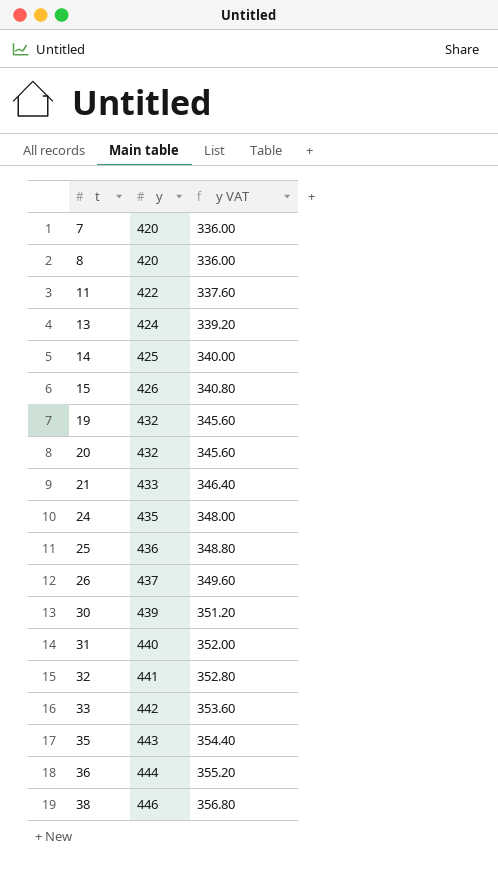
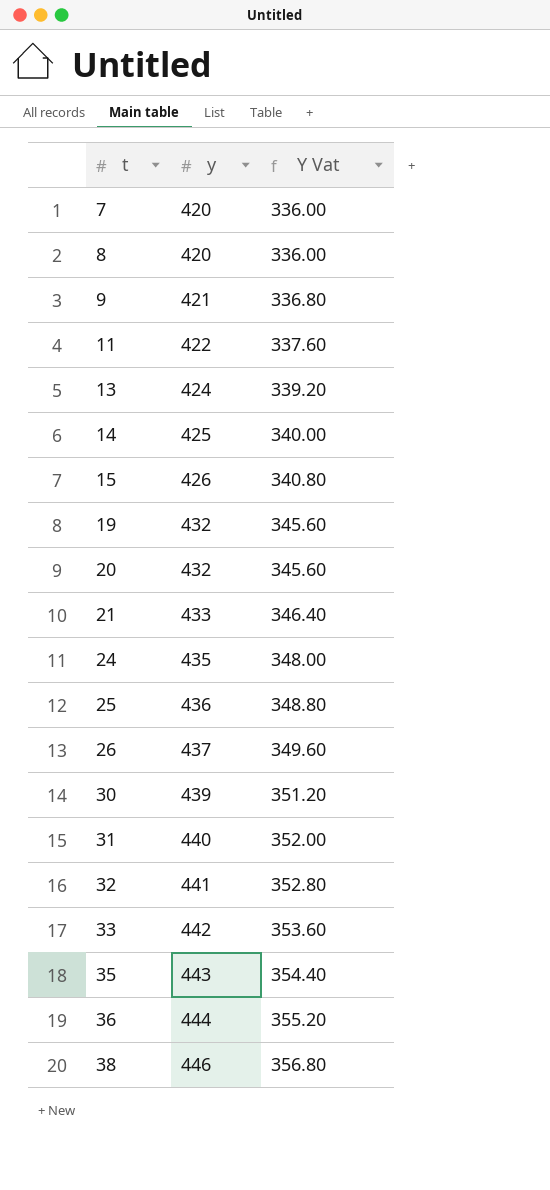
column name: y VAT -> Y Vat
row 9: none -> 421 | 336.80

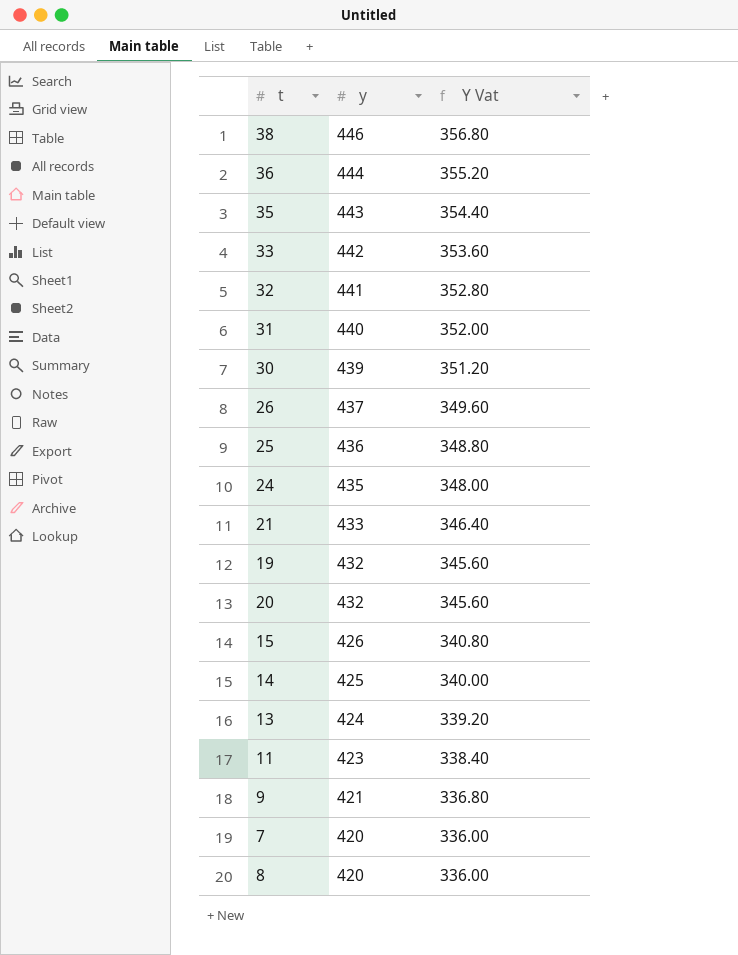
row order: t ascending -> y descending
11 | y: 422 -> 423
11 | Y Vat: 337.60 -> 338.40

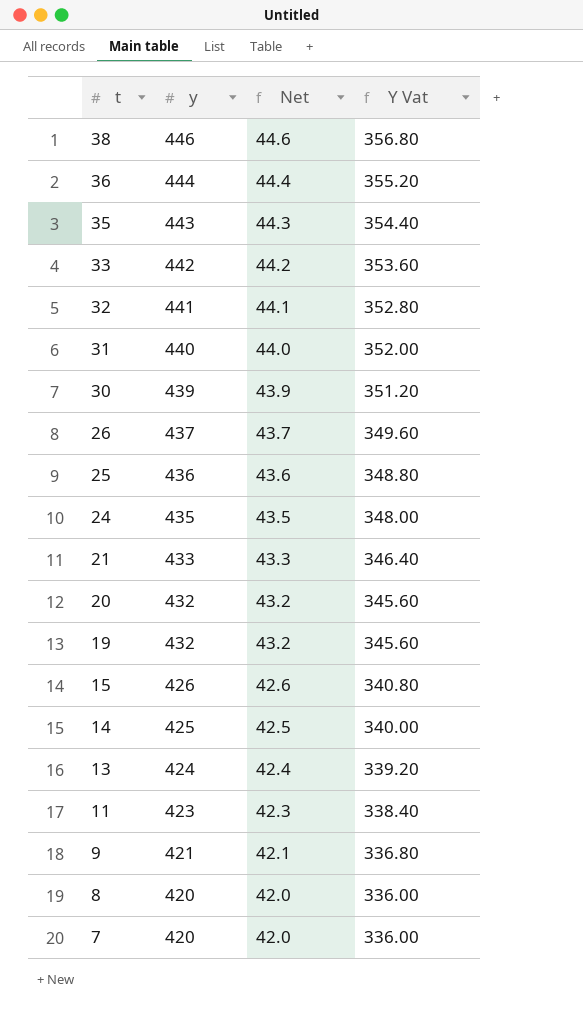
row order: y descending -> t descending
column Net | formula: none -> [y] * 0.1

